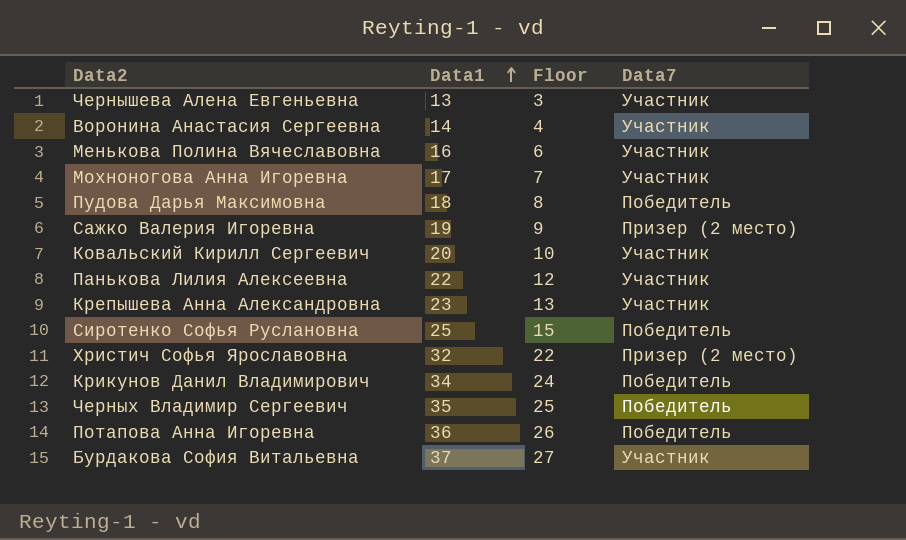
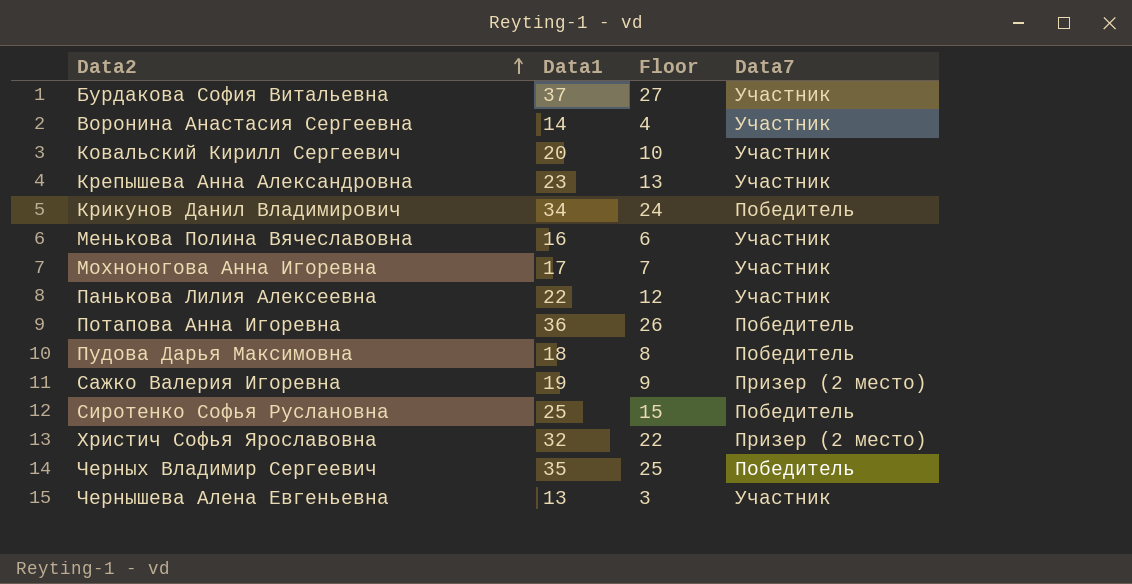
row order: Data1 ascending -> Data2 ascending

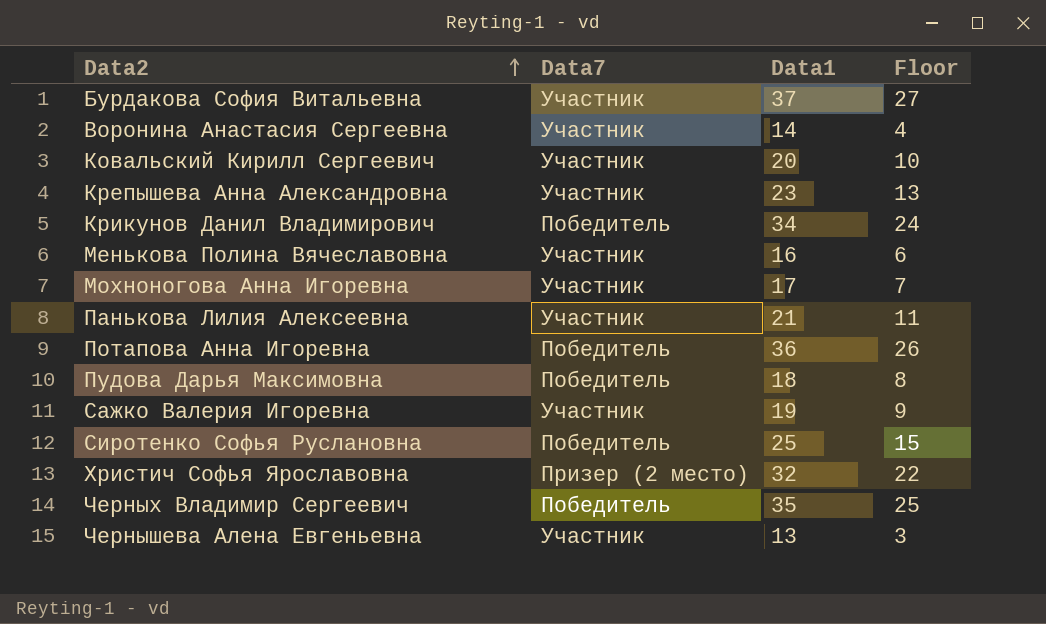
column Data7 | position: 4 -> 2
Панькова Лилия Алексеевна | Data1: 22 -> 21
Панькова Лилия Алексеевна | Floor: 12 -> 11
Сажко Валерия Игоревна | Data7: Призер (2 место) -> Участник

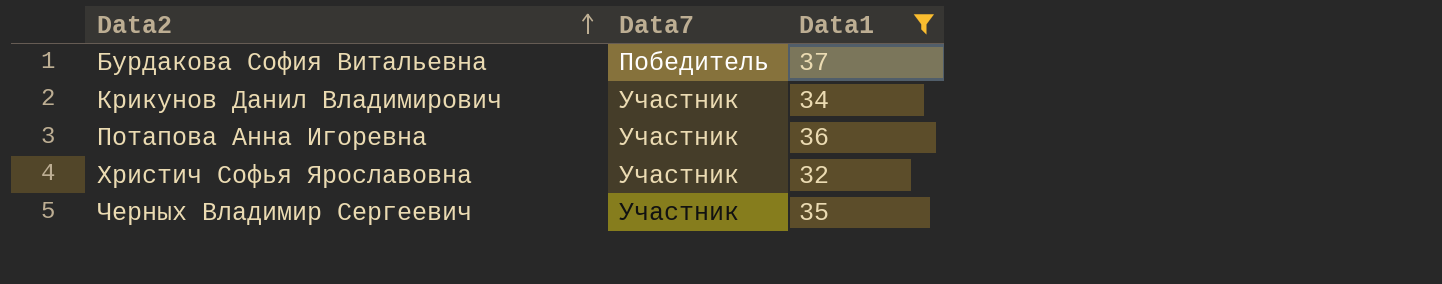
filter: none -> Data1 >= 32
column Floor | formula: [Data1] - 10 -> none
Бурдакова София Витальевна | Data7: Участник -> Победитель
Крикунов Данил Владимирович | Data7: Победитель -> Участник
Потапова Анна Игоревна | Data7: Победитель -> Участник
Христич Софья Ярославовна | Data7: Призер (2 место) -> Участник
Черных Владимир Сергеевич | Data7: Победитель -> Участник

